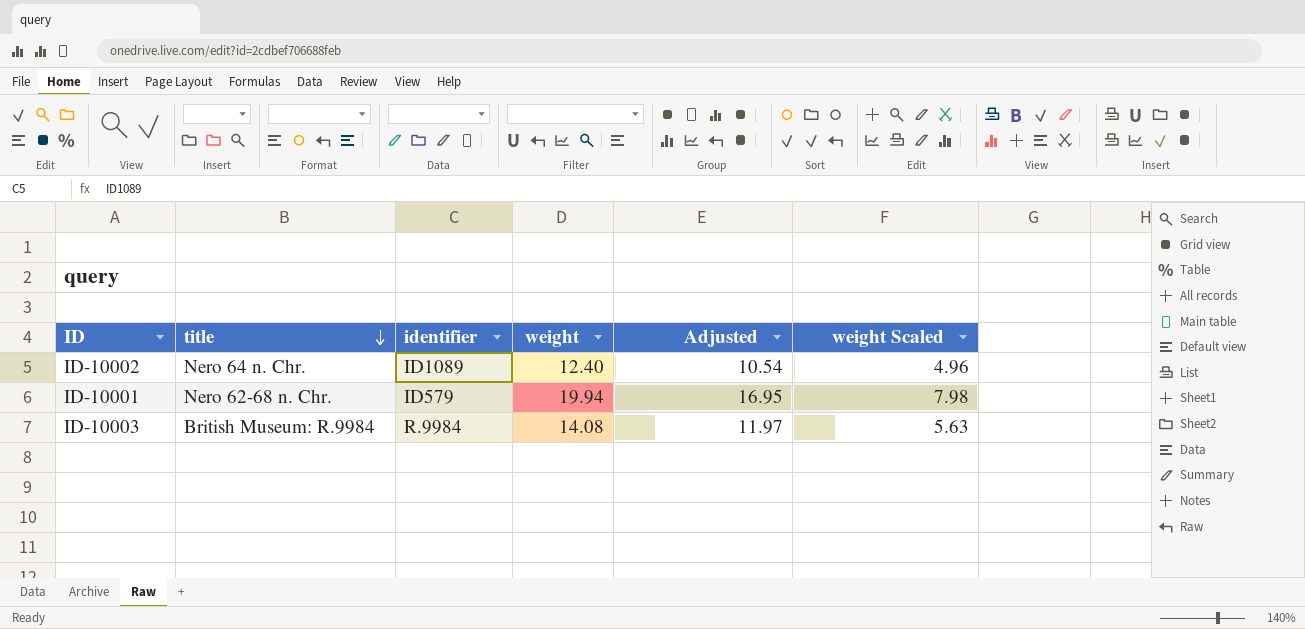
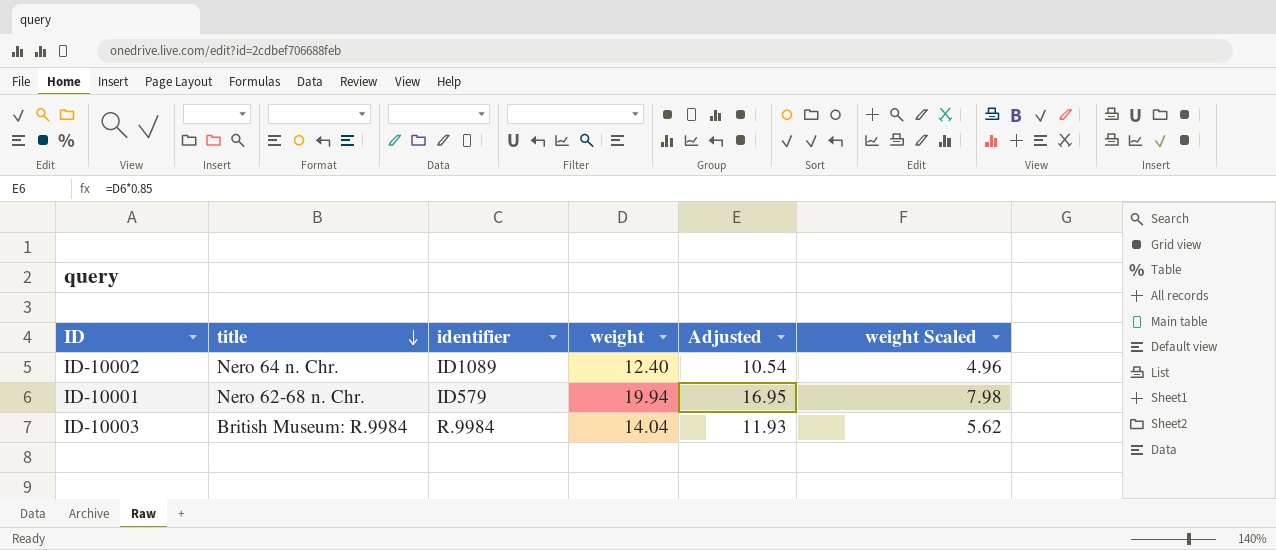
ID-10003 | weight: 14.08 -> 14.04
ID-10003 | Adjusted: 11.97 -> 11.93
ID-10003 | weight Scaled: 5.63 -> 5.62

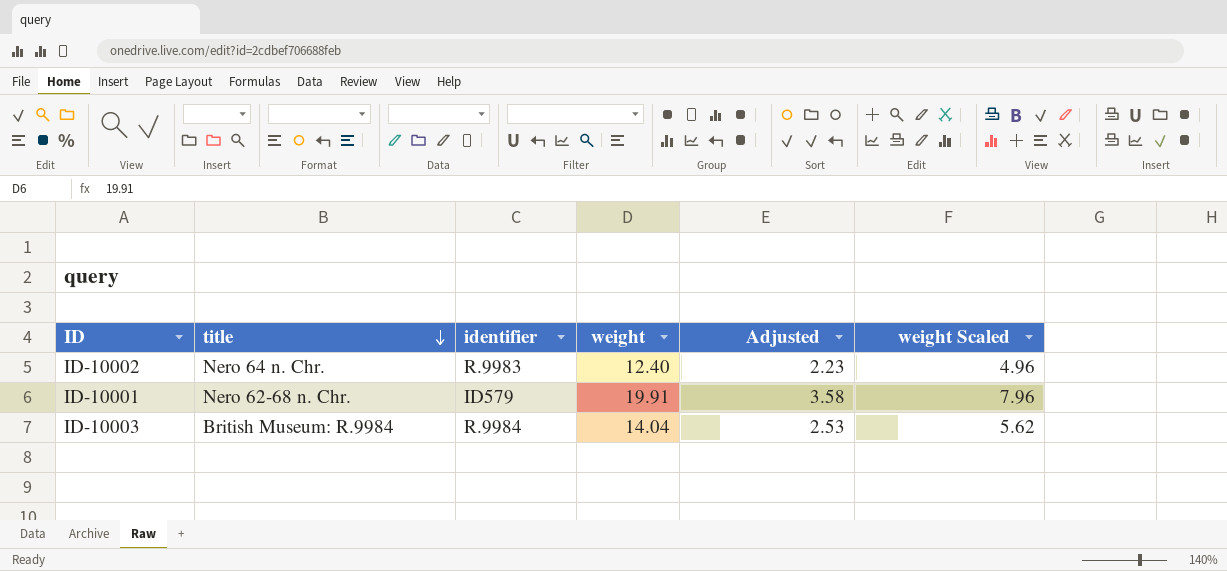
column Adjusted | formula: [weight] * 0.85 -> [weight] * 0.18
ID-10002 | identifier: ID1089 -> R.9983
ID-10001 | weight: 19.94 -> 19.91
ID-10001 | weight Scaled: 7.98 -> 7.96

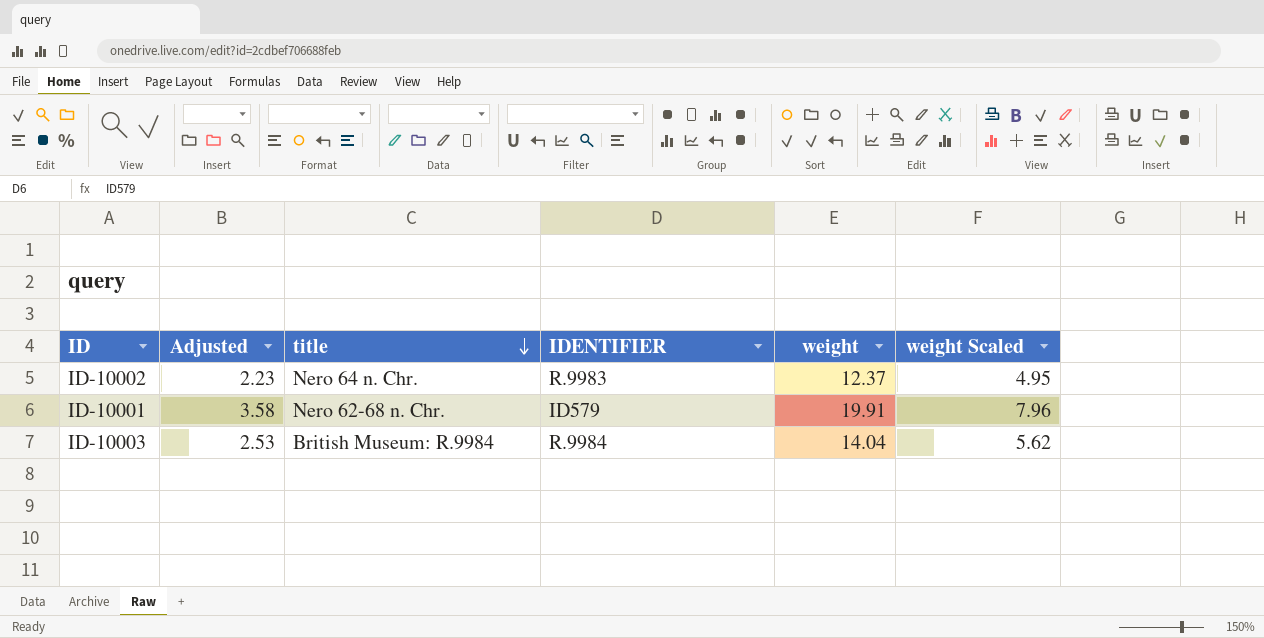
column Adjusted | position: 5 -> 2
column name: identifier -> IDENTIFIER
ID-10002 | weight: 12.40 -> 12.37
ID-10002 | weight Scaled: 4.96 -> 4.95

